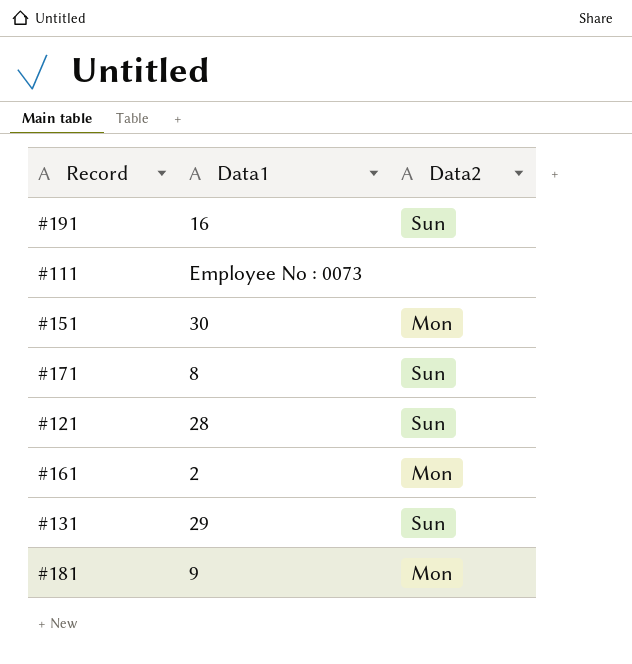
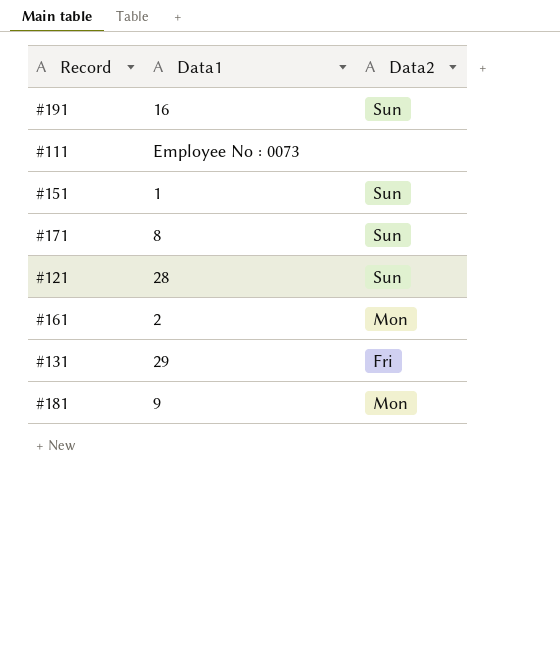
#151 | Data1: 30 -> 1
#151 | Data2: Mon -> Sun
#131 | Data2: Sun -> Fri

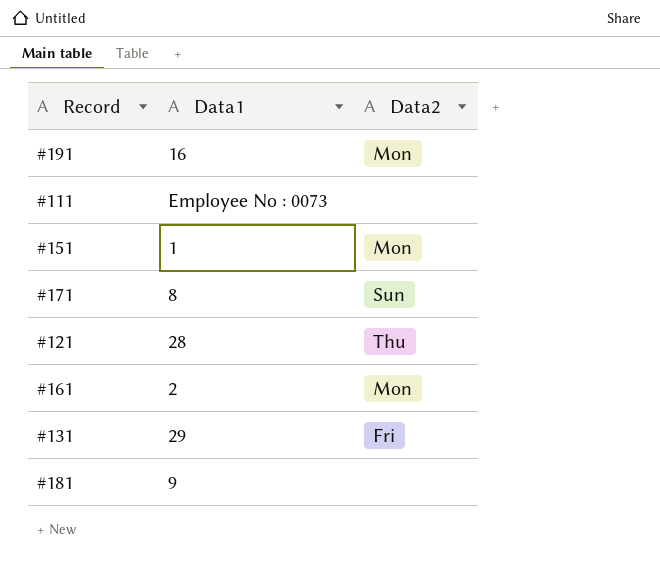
#191 | Data2: Sun -> Mon
#151 | Data2: Sun -> Mon
#121 | Data2: Sun -> Thu
#181 | Data2: Mon -> none

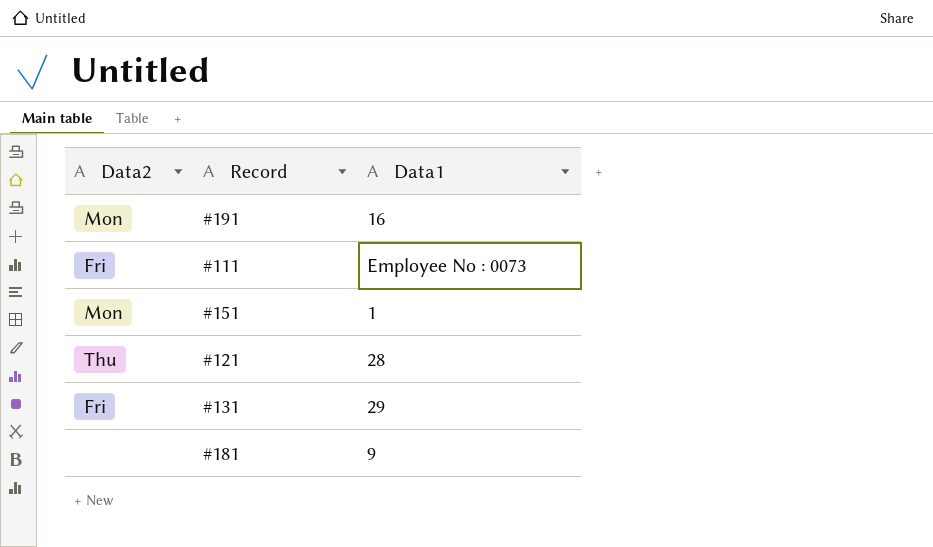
column Data2 | position: 3 -> 1
row #171: 8 | Sun -> none
row #161: 2 | Mon -> none
#111 | Data2: none -> Fri

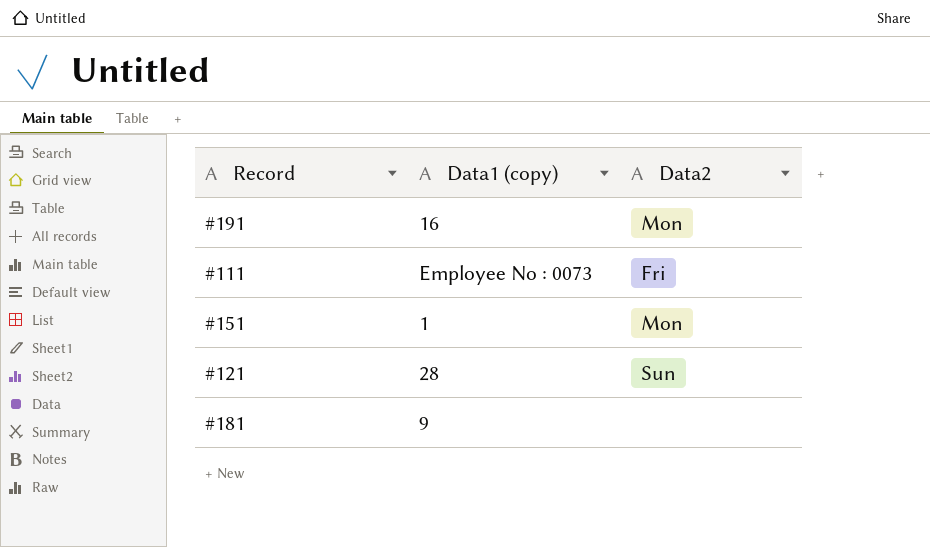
column name: Data1 -> Data1 (copy)
column Data2 | position: 1 -> 3
row #131: Fri | 29 -> none
#121 | Data2: Thu -> Sun

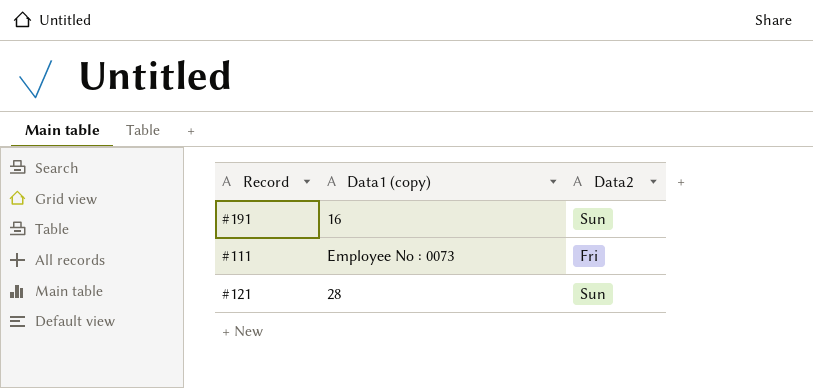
row #151: 1 | Mon -> none
row #181: 9 | none -> none
#191 | Data2: Mon -> Sun

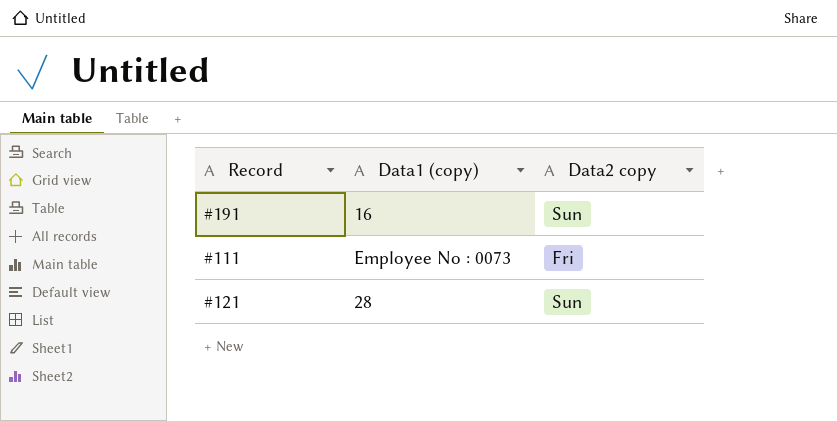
column name: Data2 -> Data2 copy

